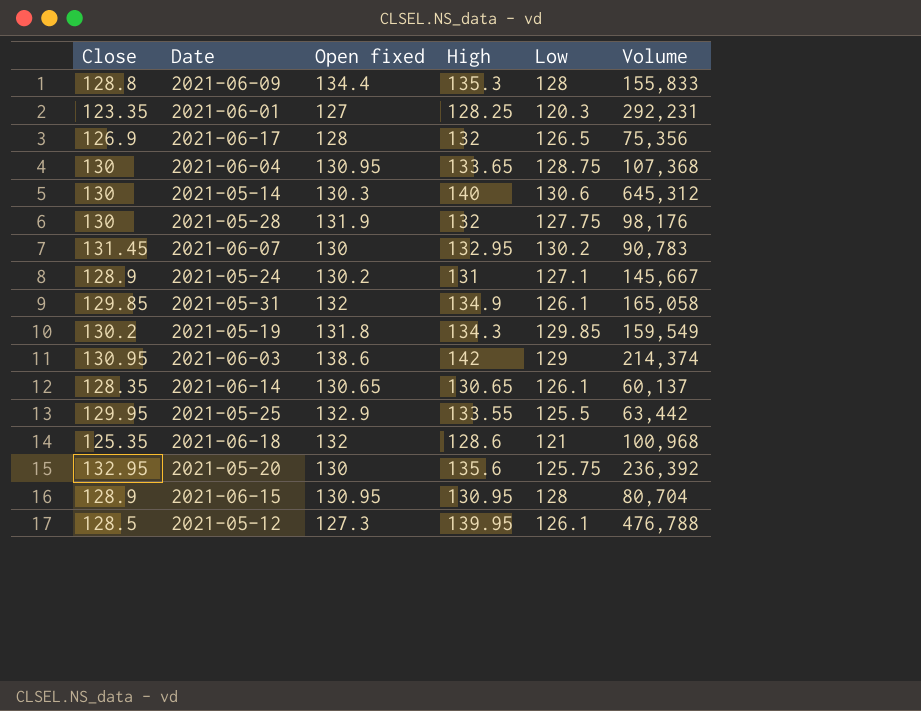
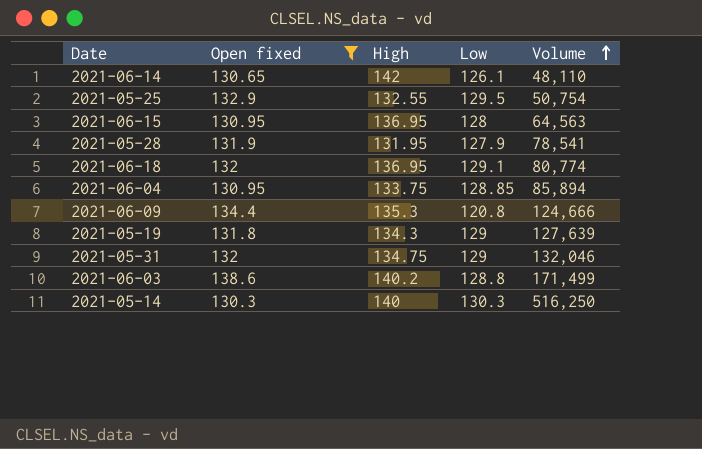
filter: none -> Open fixed >= 130.3
row order: none -> Volume ascending
column Close | position: 1 -> none
2021-06-14 | High: 130.65 -> 142
2021-06-14 | Volume: 60,137 -> 48,110
2021-05-25 | High: 133.55 -> 132.55
2021-05-25 | Low: 125.5 -> 129.5
2021-05-25 | Volume: 63,442 -> 50,754
2021-06-15 | High: 130.95 -> 136.95
2021-06-15 | Volume: 80,704 -> 64,563
2021-05-28 | High: 132 -> 131.95
2021-05-28 | Low: 127.75 -> 127.9
2021-05-28 | Volume: 98,176 -> 78,541
2021-06-18 | High: 128.6 -> 136.95
2021-06-18 | Low: 121 -> 129.1
2021-06-18 | Volume: 100,968 -> 80,774
2021-06-04 | High: 133.65 -> 133.75
2021-06-04 | Low: 128.75 -> 128.85
2021-06-04 | Volume: 107,368 -> 85,894
2021-06-09 | Low: 128 -> 120.8
2021-06-09 | Volume: 155,833 -> 124,666
2021-05-19 | Low: 129.85 -> 129
2021-05-19 | Volume: 159,549 -> 127,639
2021-05-31 | High: 134.9 -> 134.75
2021-05-31 | Low: 126.1 -> 129
2021-05-31 | Volume: 165,058 -> 132,046
2021-06-03 | High: 142 -> 140.2
2021-06-03 | Low: 129 -> 128.8
2021-06-03 | Volume: 214,374 -> 171,499
2021-05-14 | Low: 130.6 -> 130.3
2021-05-14 | Volume: 645,312 -> 516,250

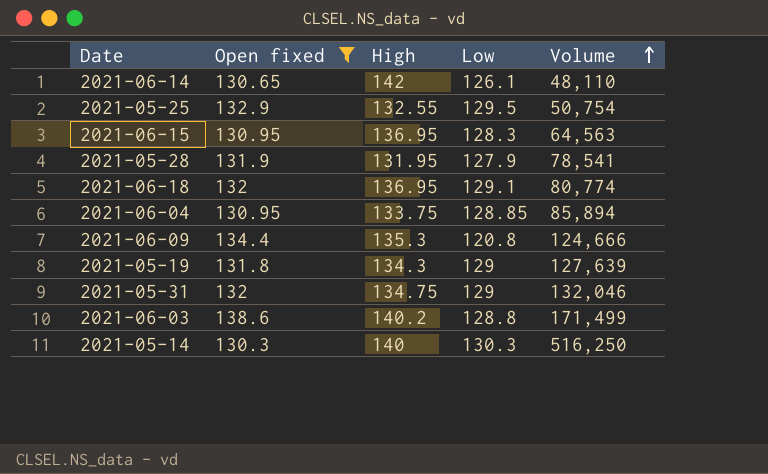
2021-06-15 | Low: 128 -> 128.3

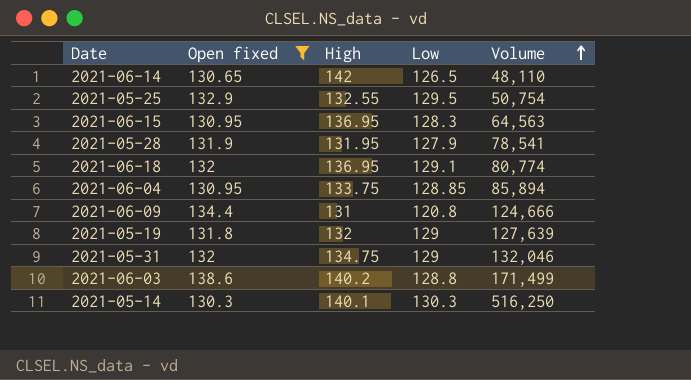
2021-06-14 | Low: 126.1 -> 126.5
2021-06-09 | High: 135.3 -> 131
2021-05-19 | High: 134.3 -> 132
2021-05-14 | High: 140 -> 140.1

